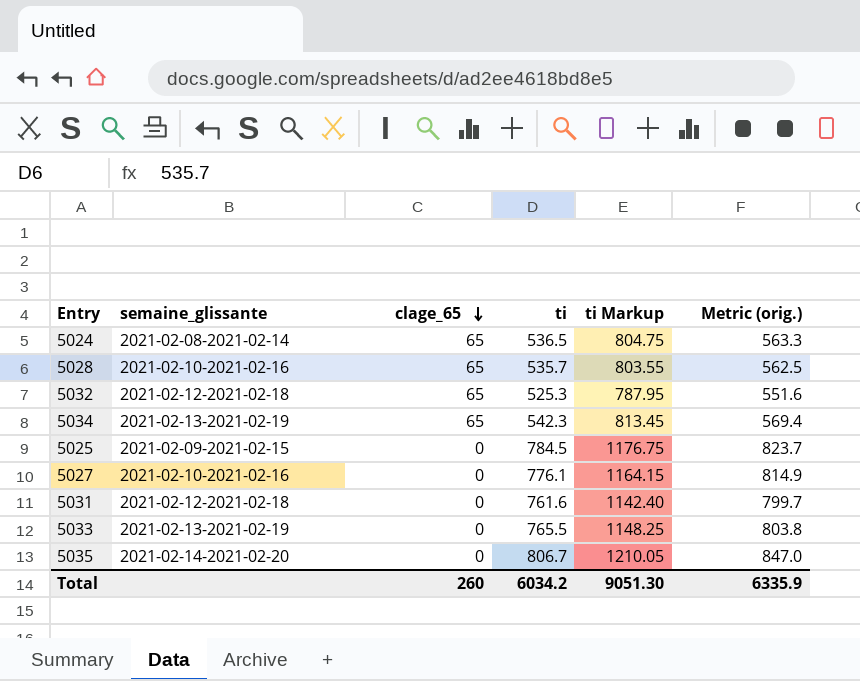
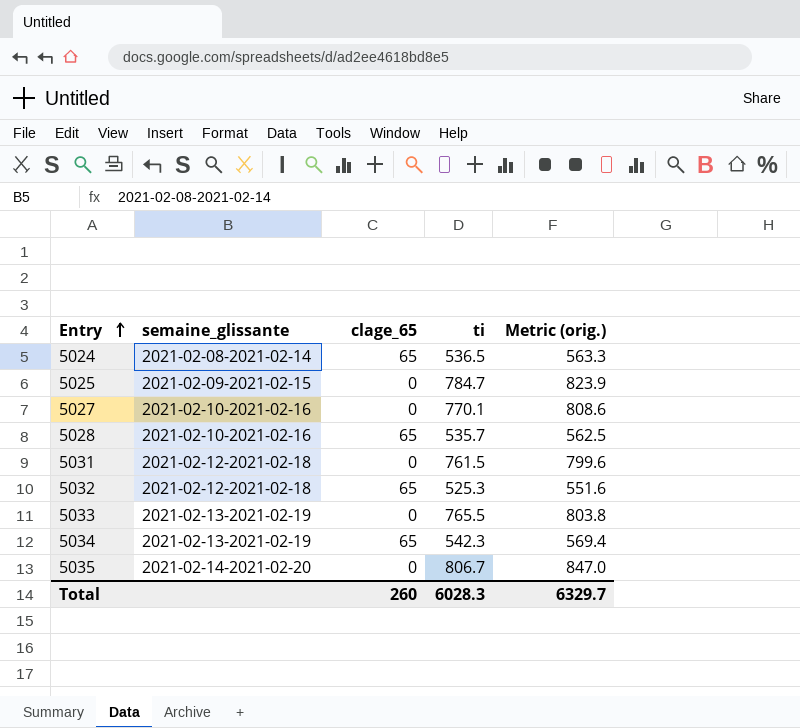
row order: clage_65 descending -> Entry ascending
column ti Markup | formula: [ti] * 1.5 -> none
5025 | ti: 784.5 -> 784.7
5025 | Metric (orig.): 823.7 -> 823.9
5027 | ti: 776.1 -> 770.1
5027 | Metric (orig.): 814.9 -> 808.6
5031 | ti: 761.6 -> 761.5
5031 | Metric (orig.): 799.7 -> 799.6
Total | ti: 6034.2 -> 6028.3
Total | Metric (orig.): 6335.9 -> 6329.7

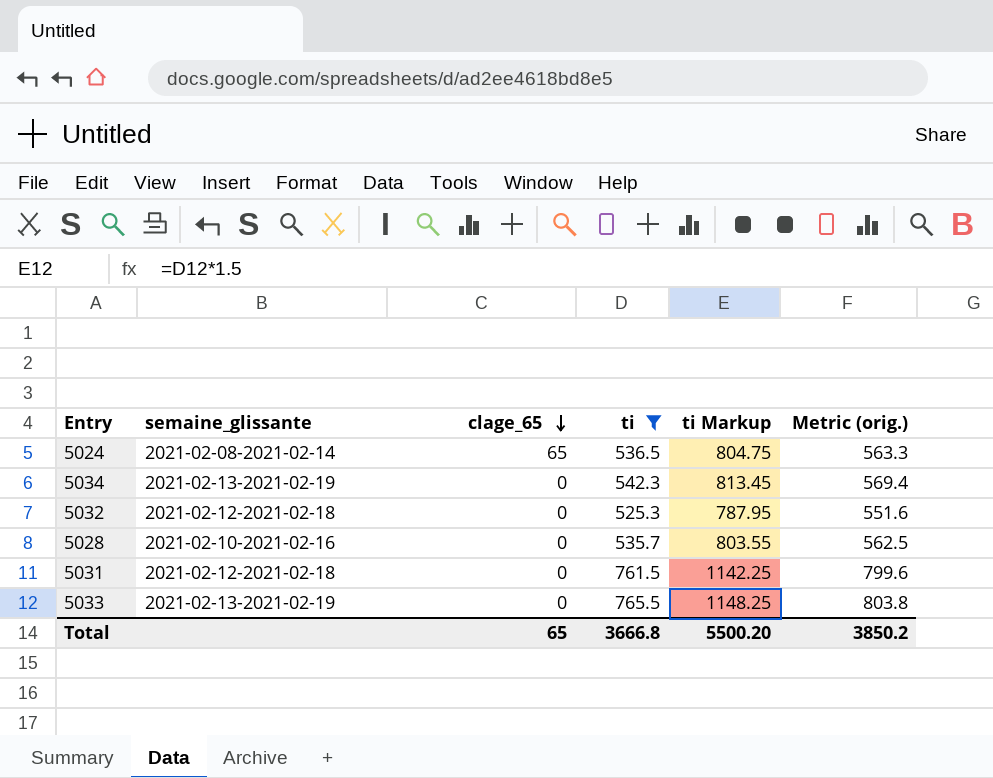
filter: none -> ti <= 765.5
row order: Entry ascending -> clage_65 descending
column ti Markup | formula: none -> [ti] * 1.5
5034 | clage_65: 65 -> 0
5032 | clage_65: 65 -> 0
5028 | clage_65: 65 -> 0
Total | clage_65: 260 -> 65
Total | ti: 6028.3 -> 3666.8
Total | Metric (orig.): 6329.7 -> 3850.2

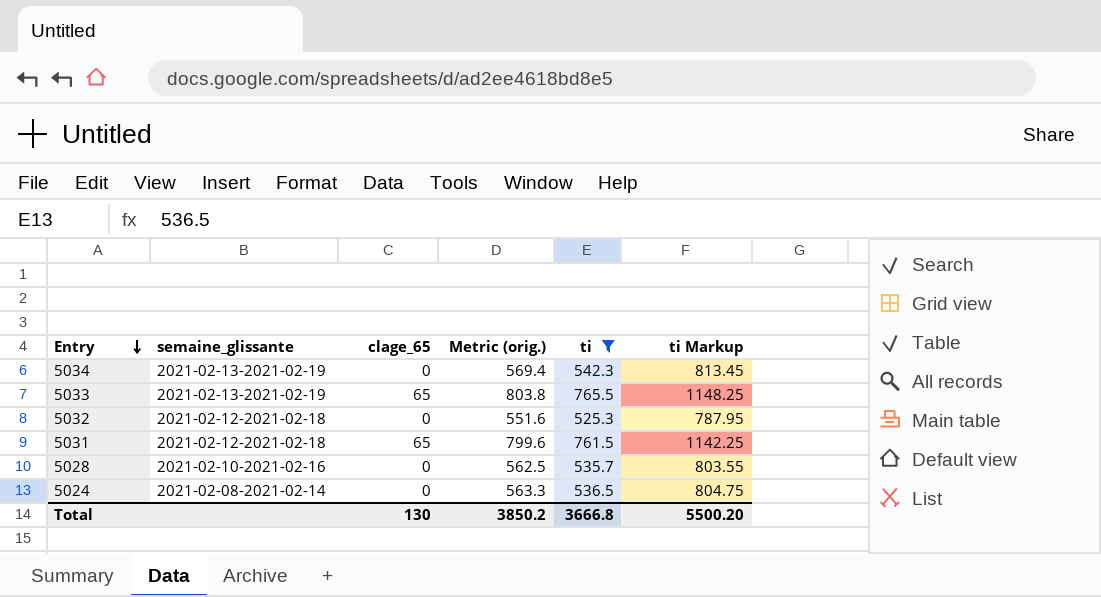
row order: clage_65 descending -> Entry descending
column Metric (orig.) | position: 6 -> 4
5033 | clage_65: 0 -> 65
5031 | clage_65: 0 -> 65
5024 | clage_65: 65 -> 0
Total | clage_65: 65 -> 130

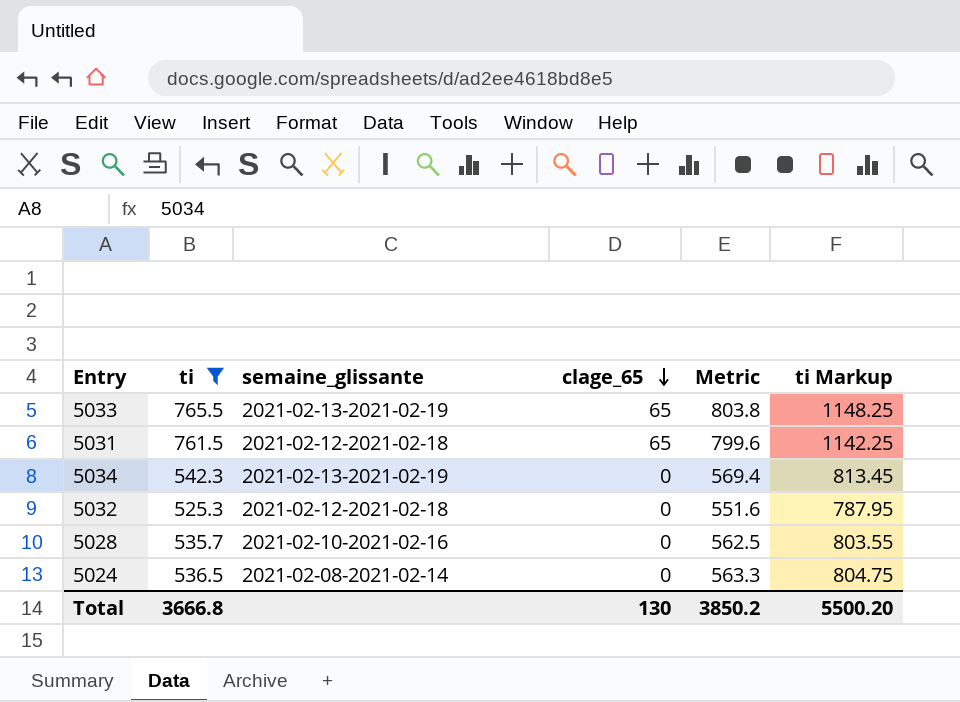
row order: Entry descending -> clage_65 descending
column ti | position: 5 -> 2
column name: Metric (orig.) -> Metric

